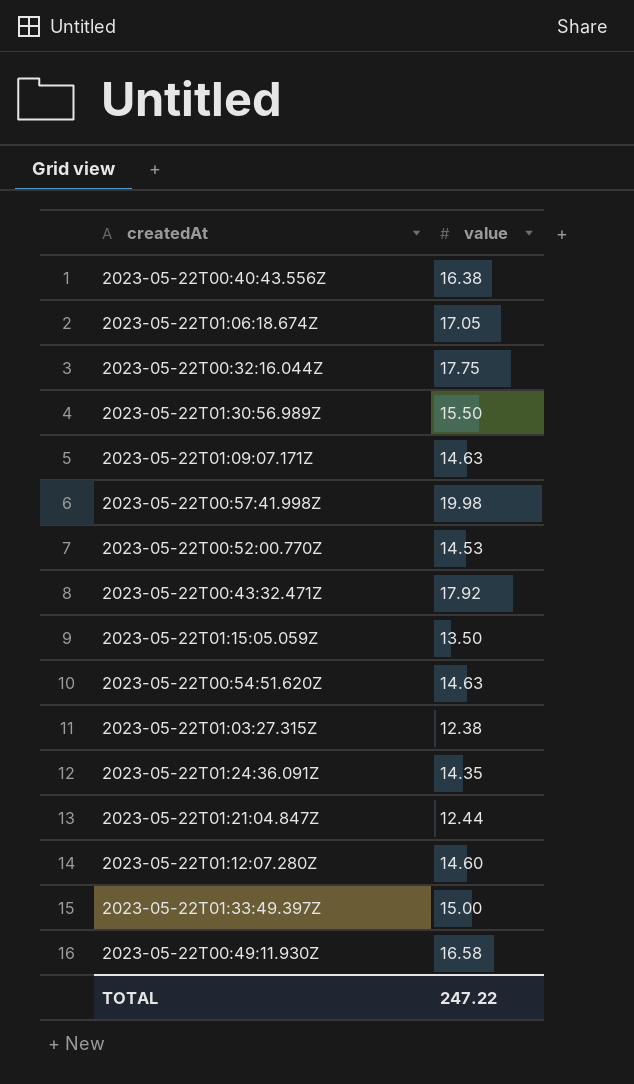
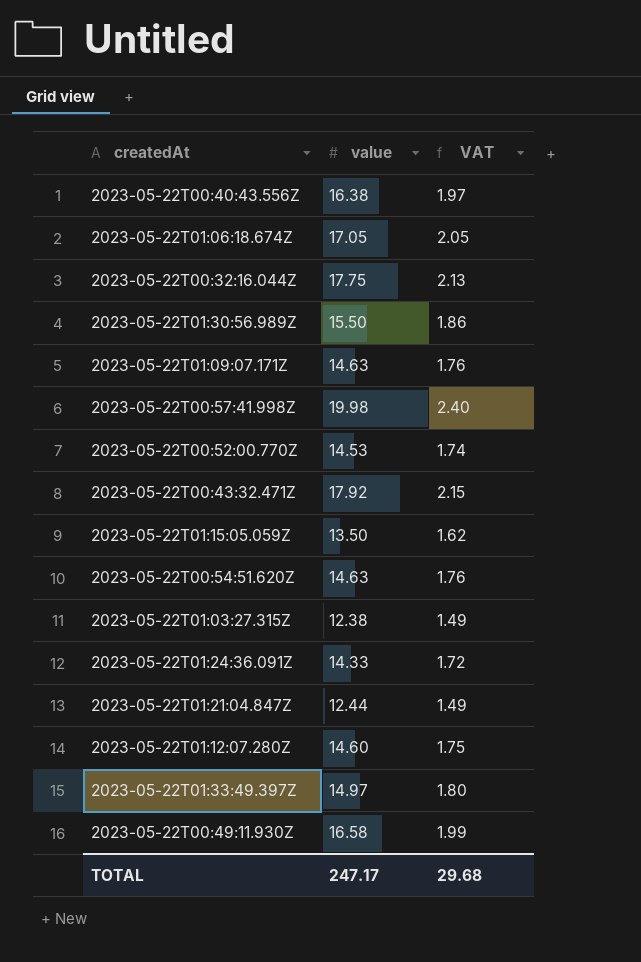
column VAT | formula: none -> [value] * 0.12
2023-05-22T01:24:36.091Z | value: 14.35 -> 14.33
2023-05-22T01:33:49.397Z | value: 15.00 -> 14.97
TOTAL | value: 247.22 -> 247.17

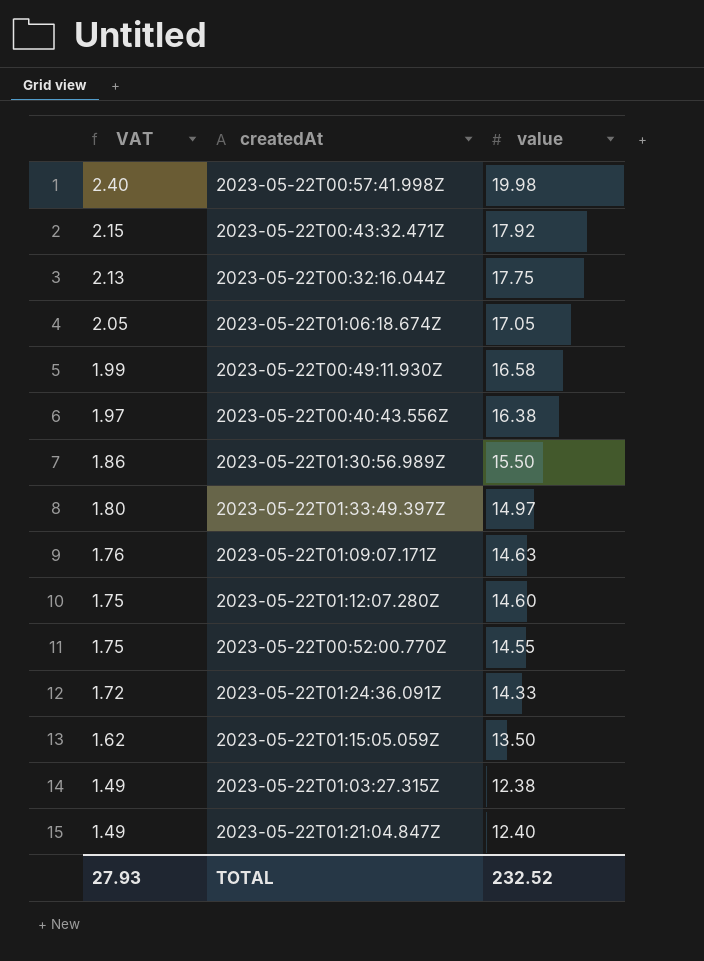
row order: none -> VAT descending
column VAT | position: 3 -> 1
row 2023-05-22T00:54:51.620Z: 14.63 | 1.76 -> none
2023-05-22T00:52:00.770Z | VAT: 1.74 -> 1.75
2023-05-22T00:52:00.770Z | value: 14.53 -> 14.55
2023-05-22T01:21:04.847Z | value: 12.44 -> 12.40
TOTAL | VAT: 29.68 -> 27.93
TOTAL | value: 247.17 -> 232.52

